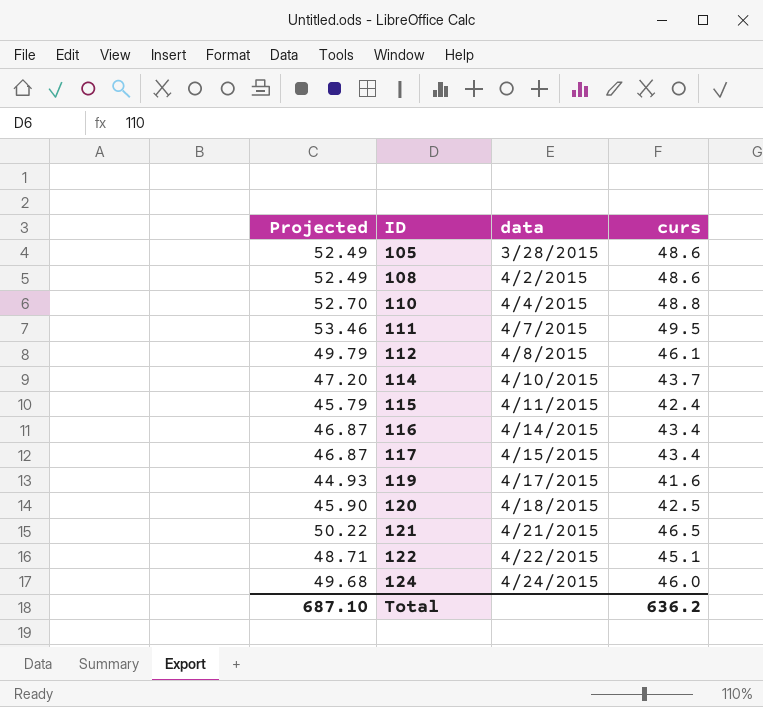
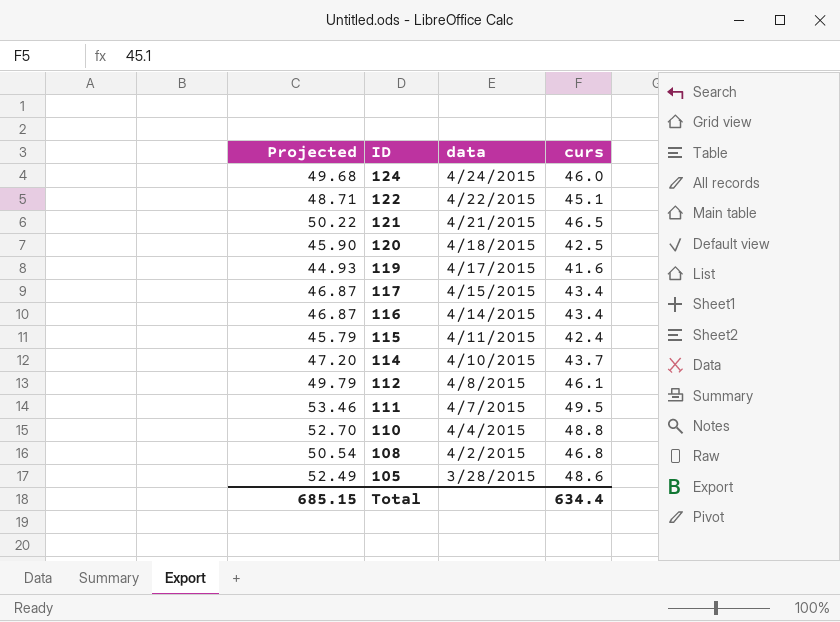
row order: ID ascending -> ID descending
108 | Projected: 52.49 -> 50.54
108 | curs: 48.6 -> 46.8
Total | Projected: 687.10 -> 685.15
Total | curs: 636.2 -> 634.4

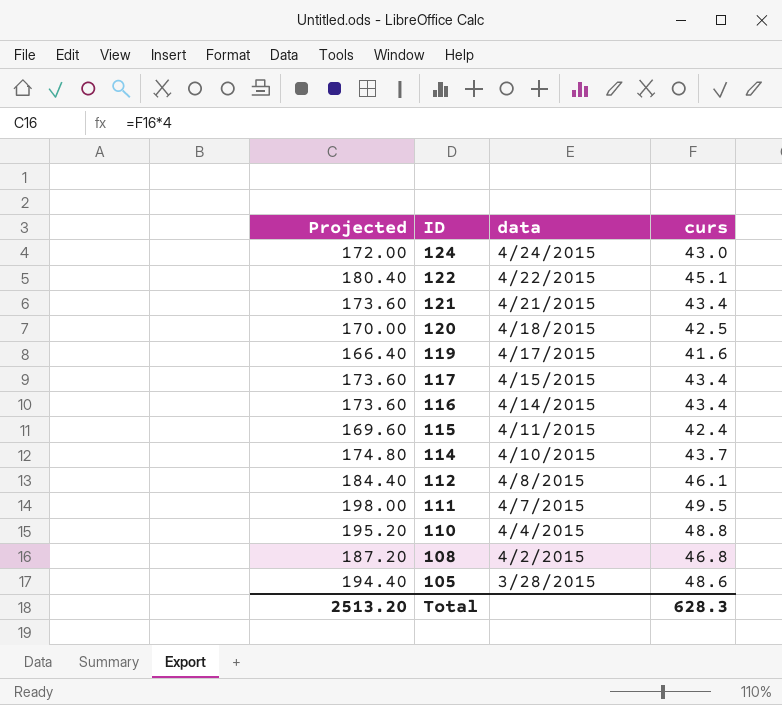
column Projected | formula: [curs] * 1.08 -> [curs] * 4
124 | curs: 46.0 -> 43.0
121 | curs: 46.5 -> 43.4
Total | Projected: 685.15 -> 2513.20
Total | curs: 634.4 -> 628.3

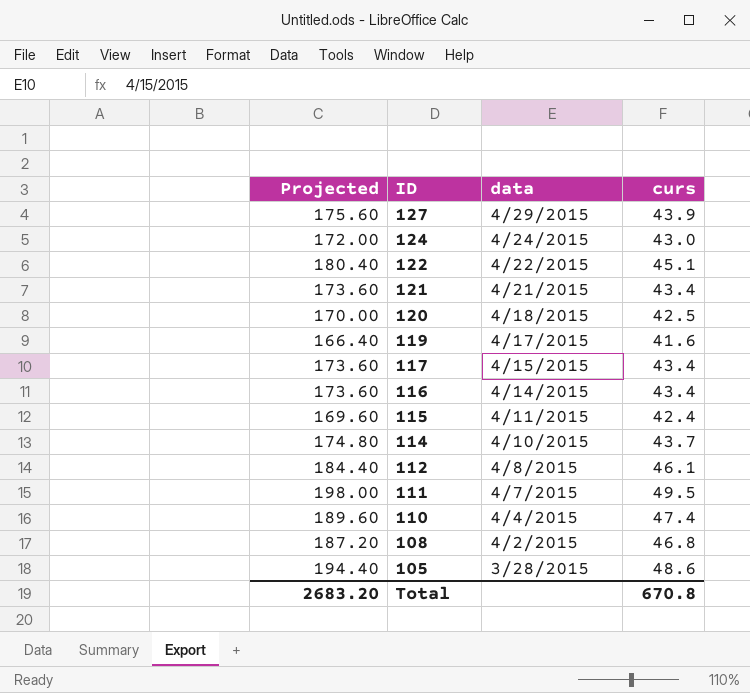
row 127: none -> 175.60 | 4/29/2015 | 43.9
110 | Projected: 195.20 -> 189.60
110 | curs: 48.8 -> 47.4
Total | Projected: 2513.20 -> 2683.20
Total | curs: 628.3 -> 670.8

